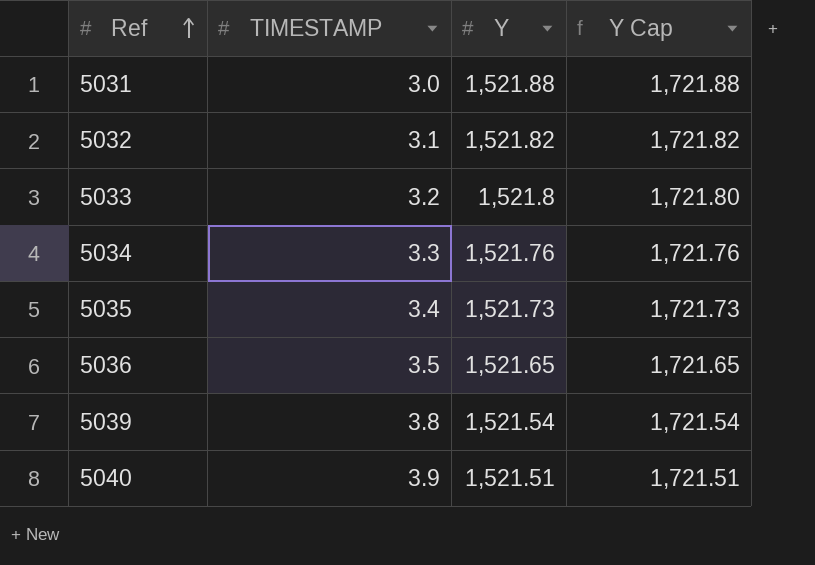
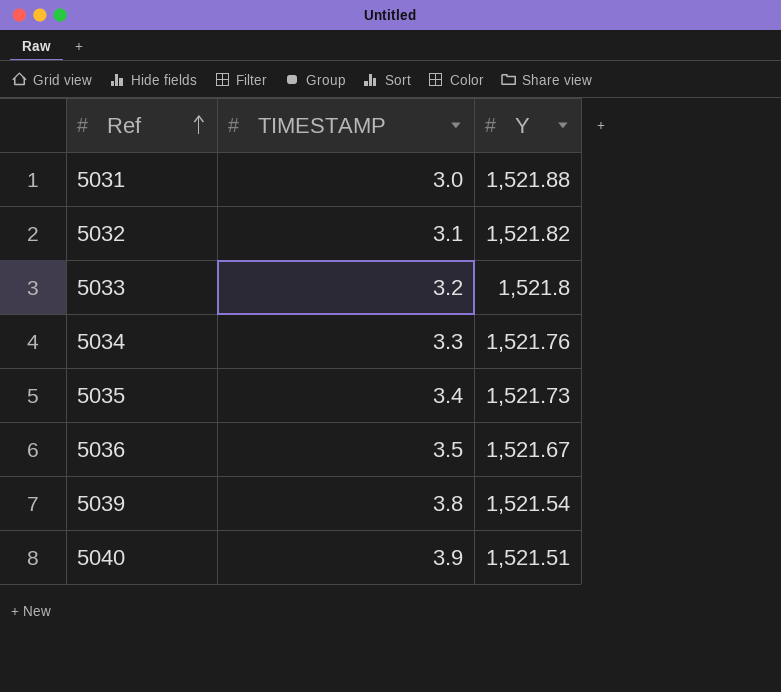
column Y Cap | formula: [Y] + 200 -> none
5036 | Y: 1,521.65 -> 1,521.67

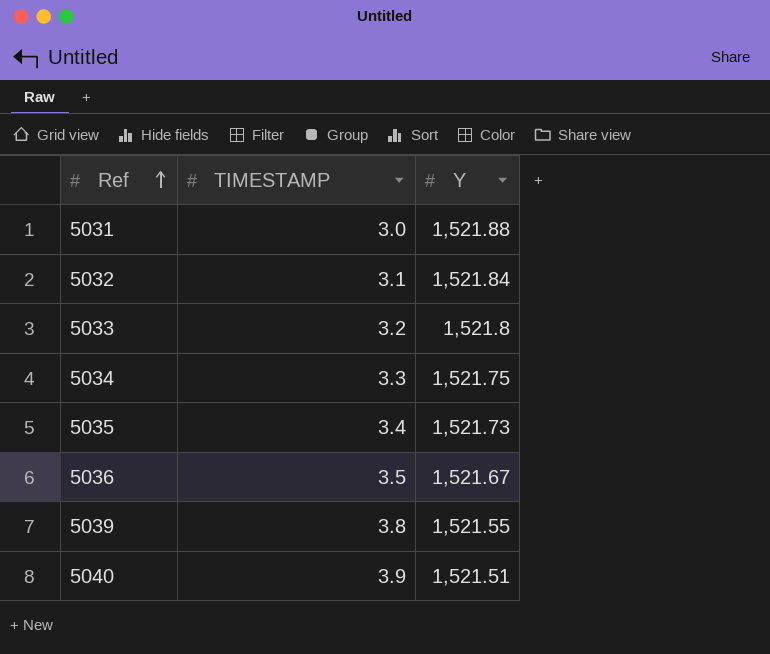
5032 | Y: 1,521.82 -> 1,521.84
5034 | Y: 1,521.76 -> 1,521.75
5039 | Y: 1,521.54 -> 1,521.55

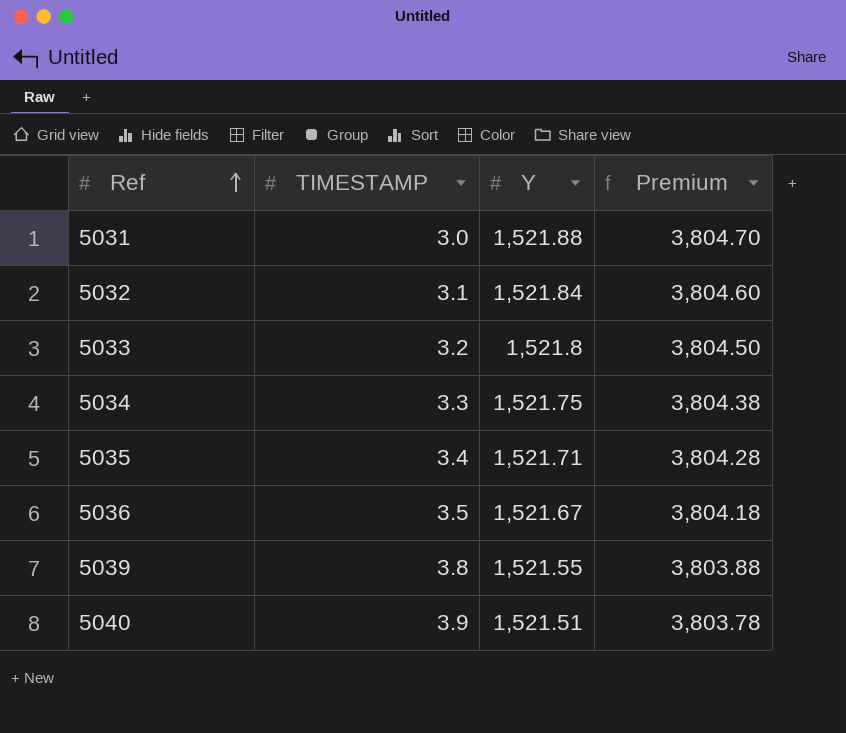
column Premium | formula: none -> [Y] * 2.5
5035 | Y: 1,521.73 -> 1,521.71

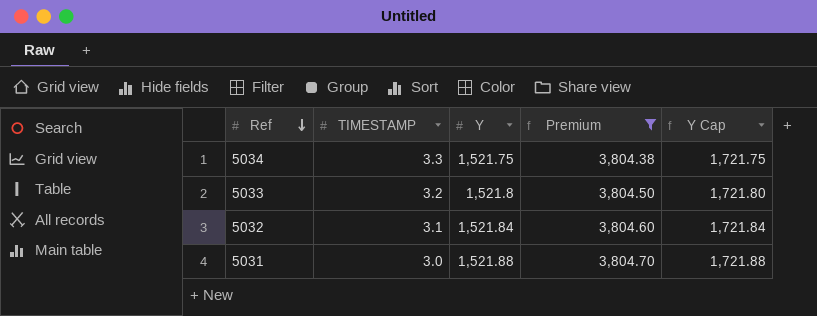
filter: none -> Premium >= 3,804.38
row order: Ref ascending -> Ref descending
column Y Cap | formula: none -> [Y] + 200

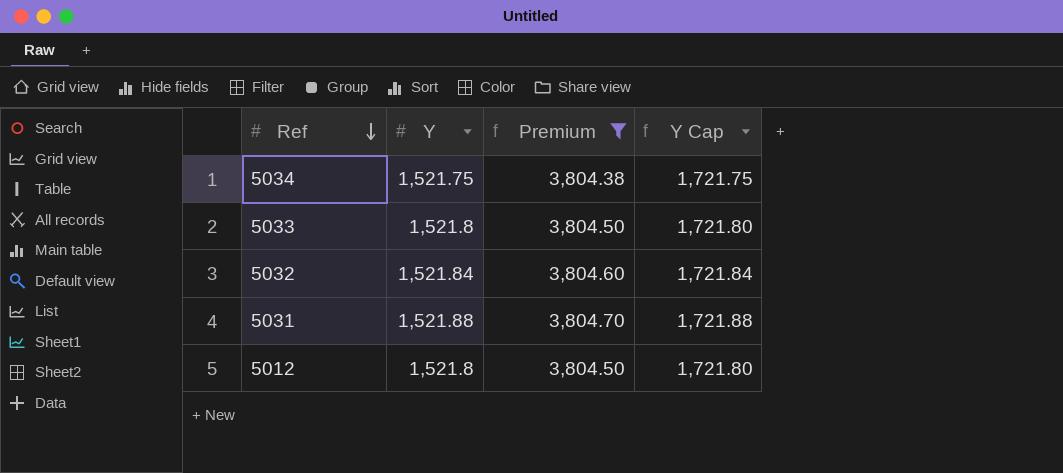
column TIMESTAMP | position: 2 -> none
row 5012: none -> 1,521.8 | 3,804.50 | 1,721.80

